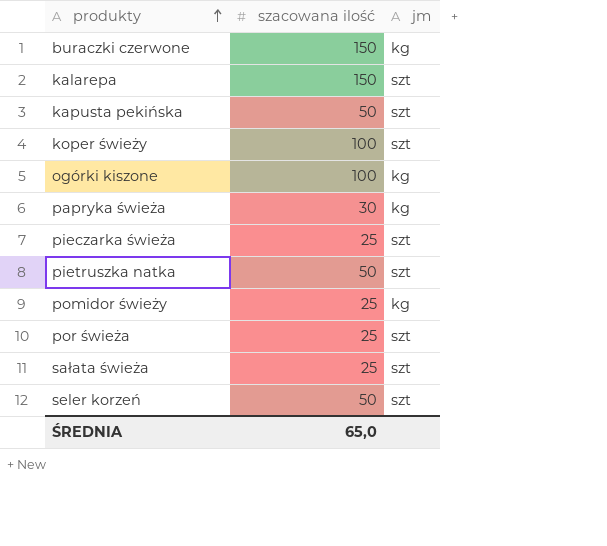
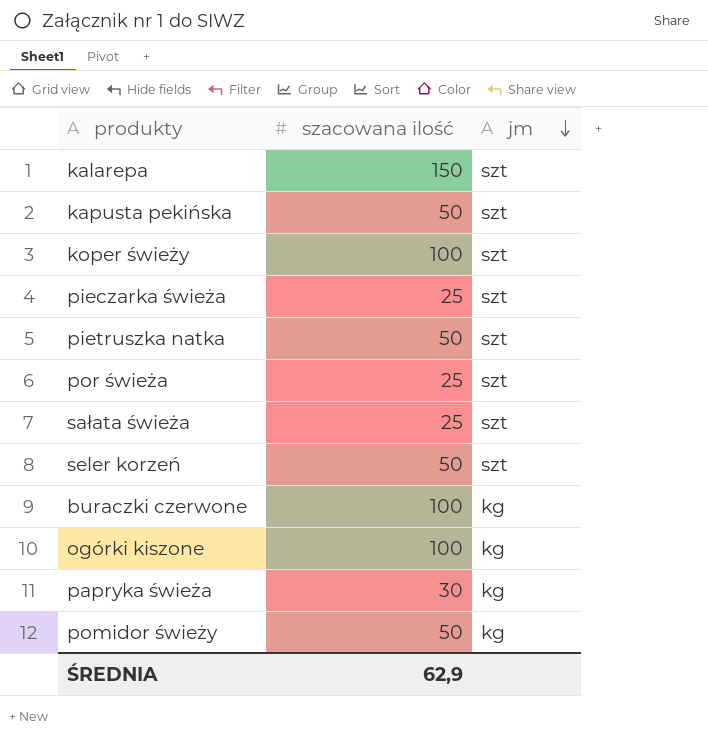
row order: produkty ascending -> jm descending
buraczki czerwone | szacowana ilość: 150 -> 100
pomidor świeży | szacowana ilość: 25 -> 50
ŚREDNIA | szacowana ilość: 65,0 -> 62,9

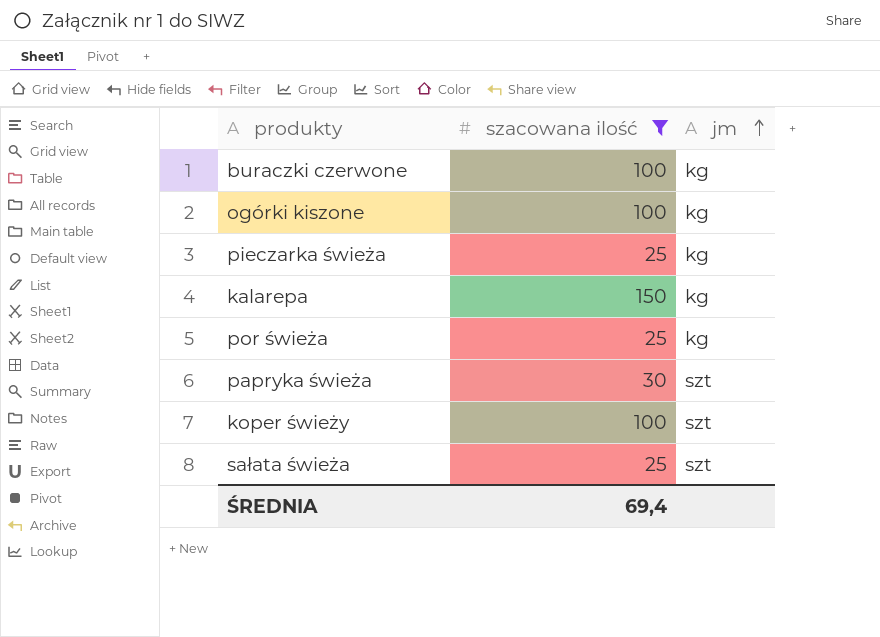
filter: none -> szacowana ilość != 50
row order: jm descending -> jm ascending
pieczarka świeża | jm: szt -> kg
kalarepa | jm: szt -> kg
por świeża | jm: szt -> kg
papryka świeża | jm: kg -> szt
ŚREDNIA | szacowana ilość: 62,9 -> 69,4

